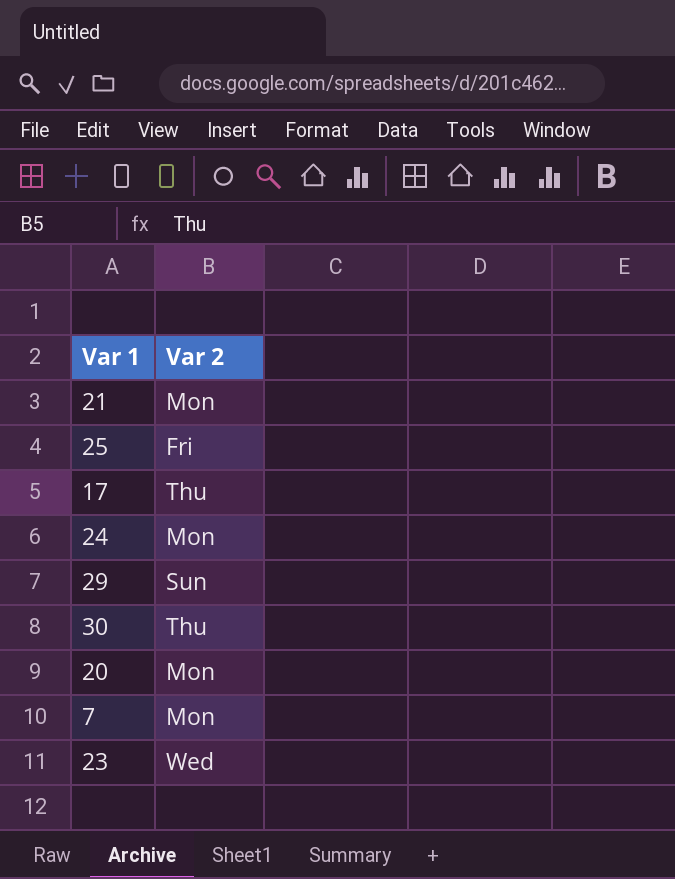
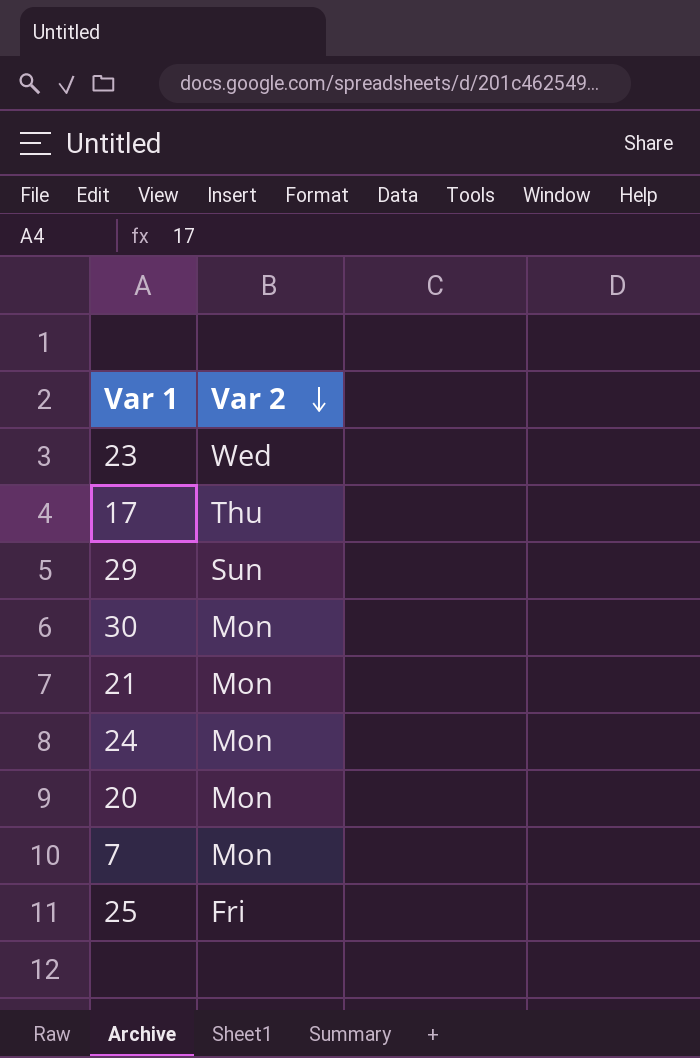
row order: none -> Var 2 descending
30 | Var 2: Thu -> Mon

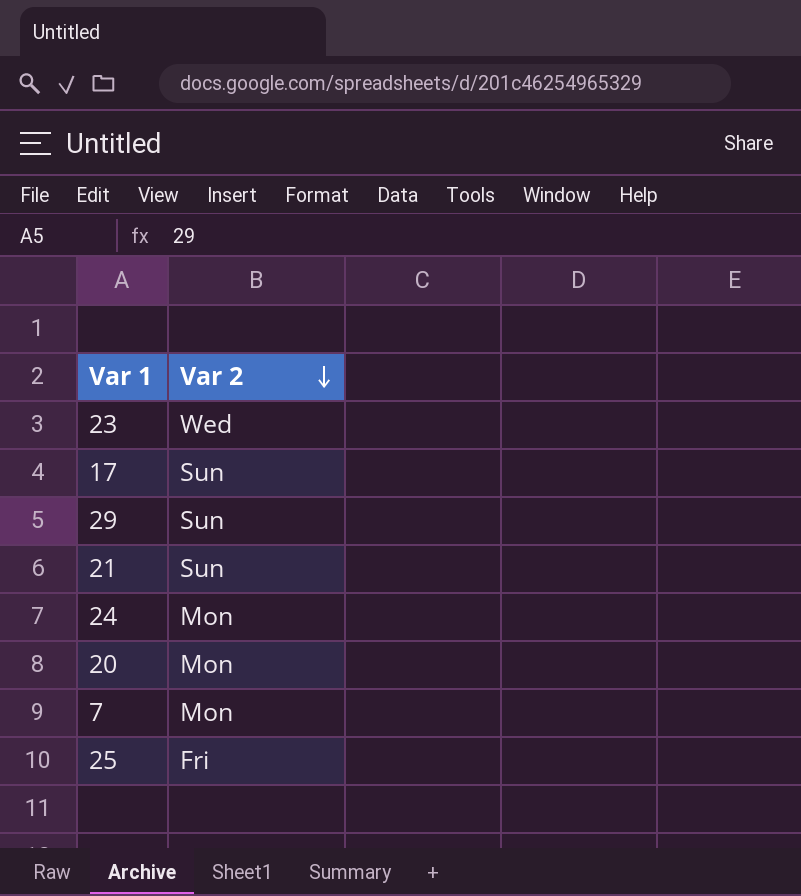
row 30: Mon -> none
17 | Var 2: Thu -> Sun
21 | Var 2: Mon -> Sun

